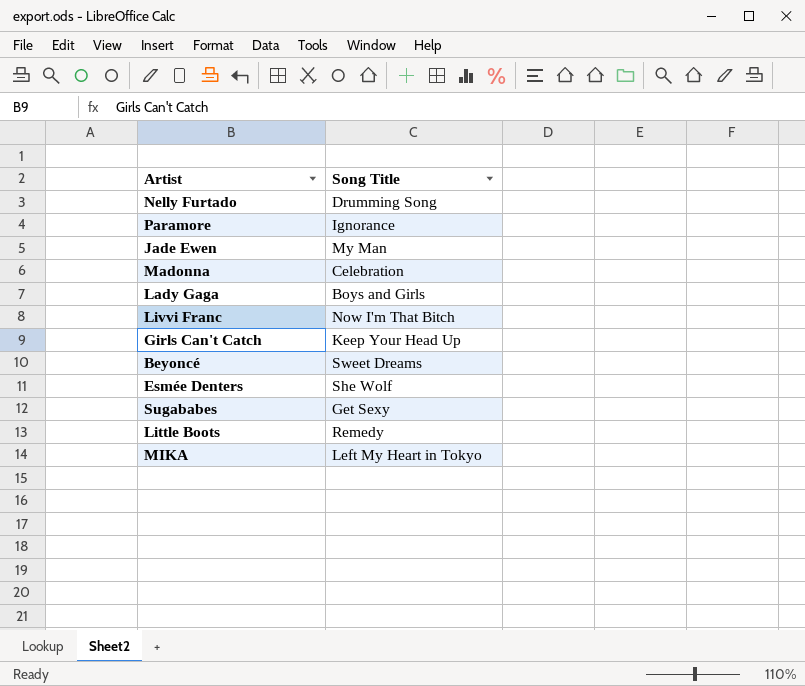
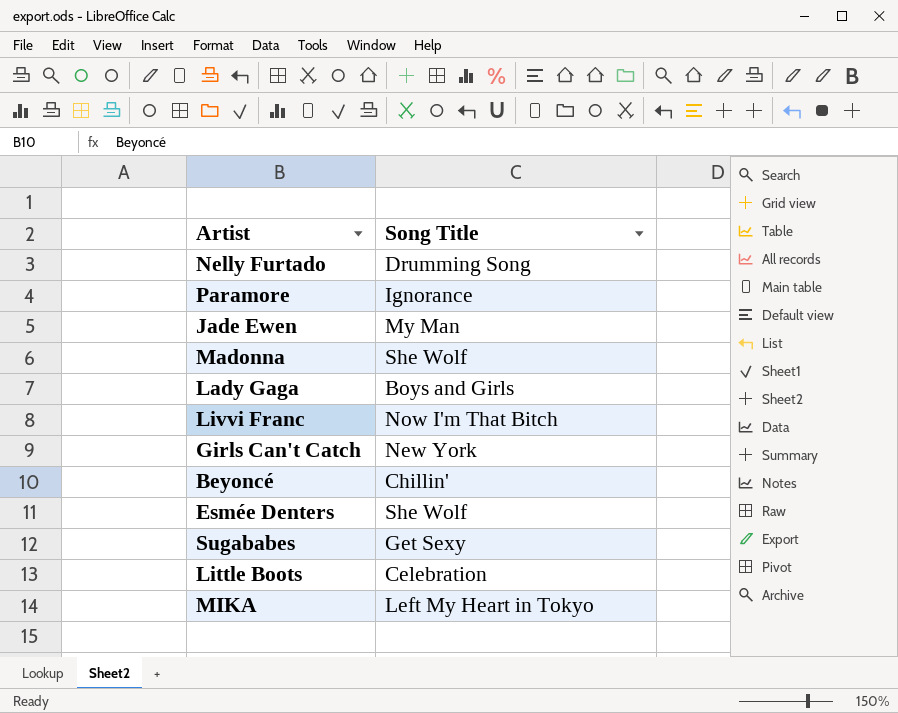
Madonna | Song Title: Celebration -> She Wolf
Girls Can't Catch | Song Title: Keep Your Head Up -> New York
Beyoncé | Song Title: Sweet Dreams -> Chillin'
Little Boots | Song Title: Remedy -> Celebration

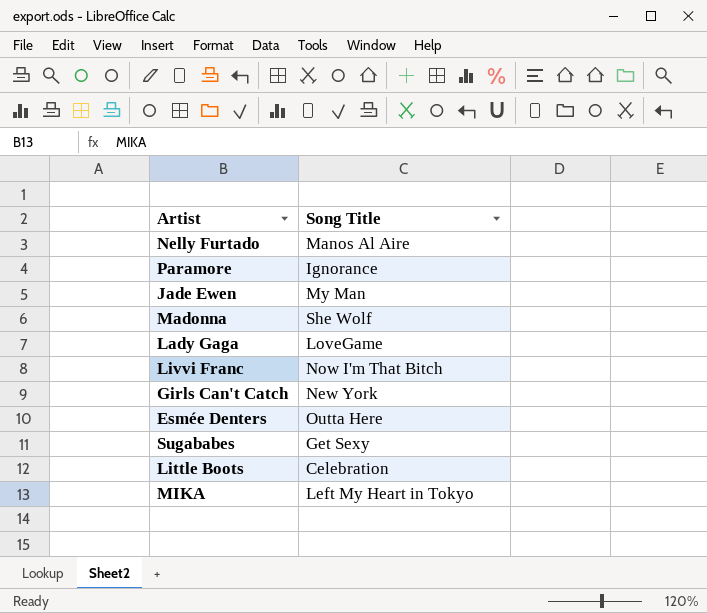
row Beyoncé: Chillin' -> none
Nelly Furtado | Song Title: Drumming Song -> Manos Al Aire
Lady Gaga | Song Title: Boys and Girls -> LoveGame
Esmée Denters | Song Title: She Wolf -> Outta Here

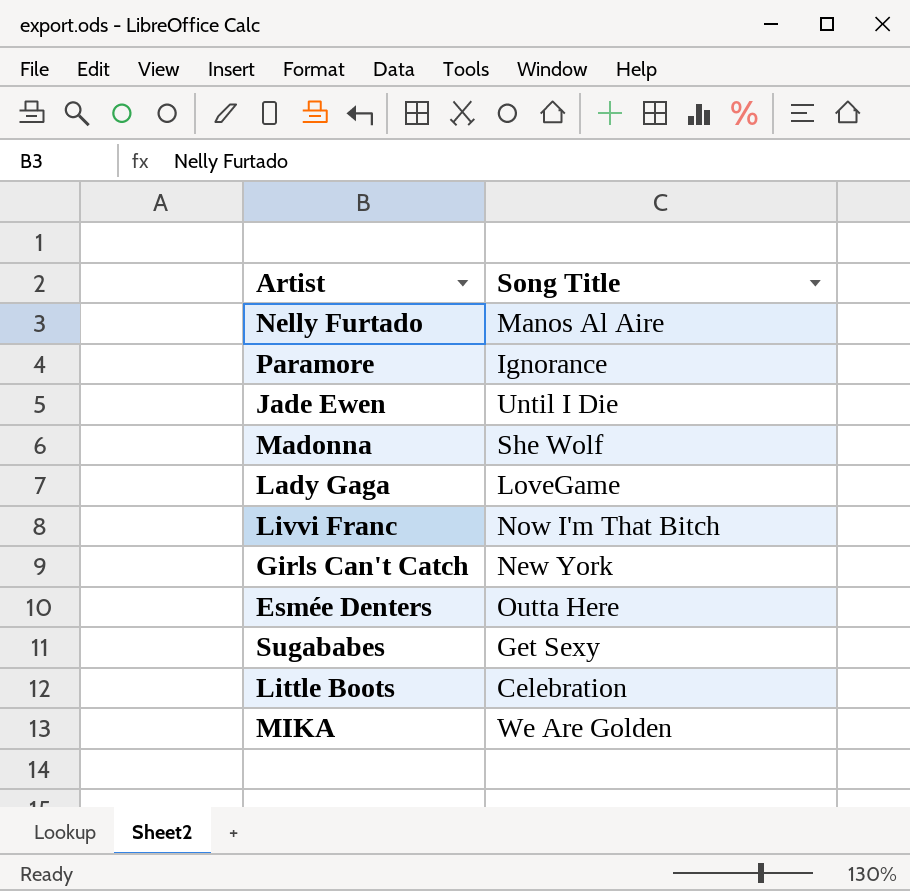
Jade Ewen | Song Title: My Man -> Until I Die
MIKA | Song Title: Left My Heart in Tokyo -> We Are Golden

